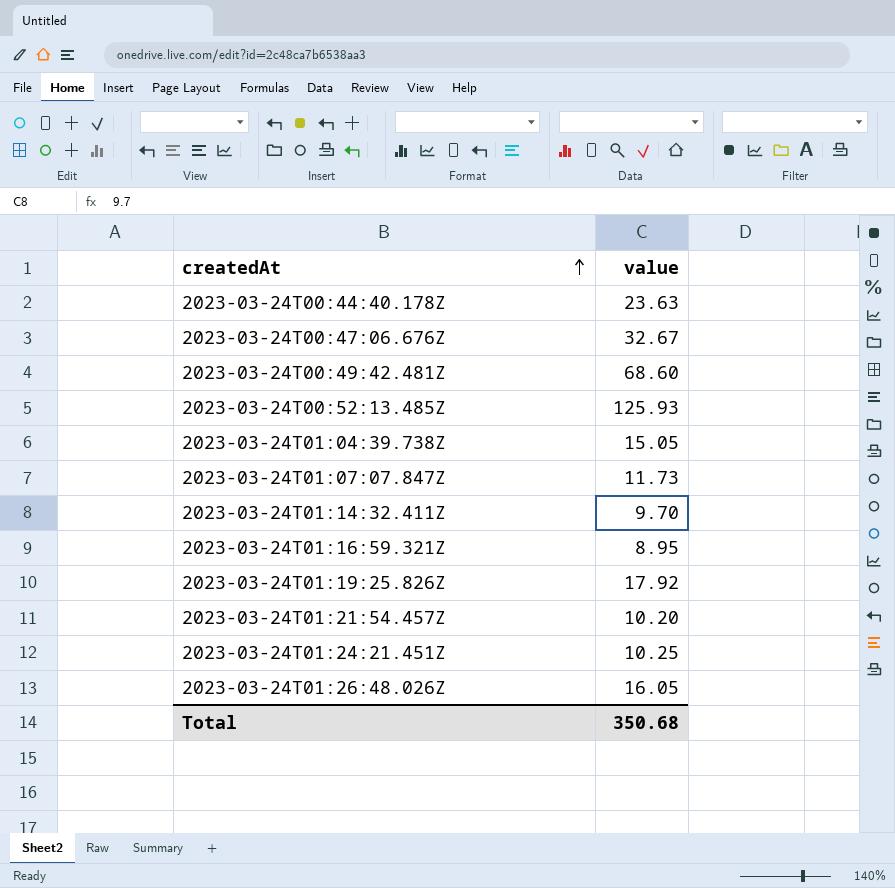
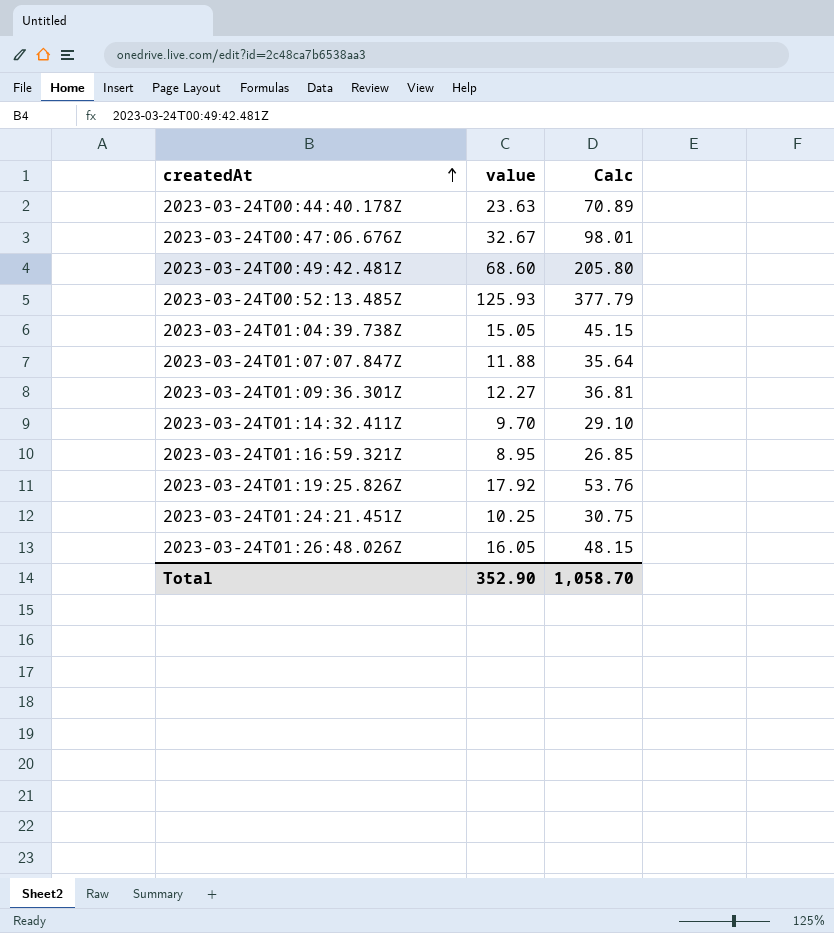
column Calc | formula: none -> [value] * 3
row 2023-03-24T01:21:54.457Z: 10.20 -> none
2023-03-24T01:07:07.847Z | value: 11.73 -> 11.88
row 2023-03-24T01:09:36.301Z: none -> 12.27 | 36.81
Total | value: 350.68 -> 352.90

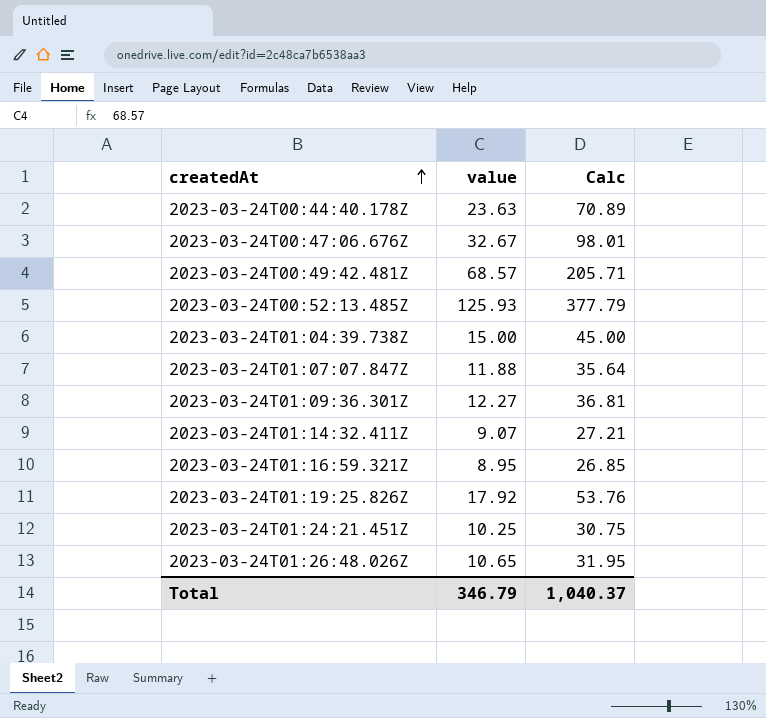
2023-03-24T00:49:42.481Z | value: 68.60 -> 68.57
2023-03-24T00:49:42.481Z | Calc: 205.80 -> 205.71
2023-03-24T01:04:39.738Z | value: 15.05 -> 15.00
2023-03-24T01:04:39.738Z | Calc: 45.15 -> 45.00
2023-03-24T01:14:32.411Z | value: 9.70 -> 9.07
2023-03-24T01:14:32.411Z | Calc: 29.10 -> 27.21
2023-03-24T01:26:48.026Z | value: 16.05 -> 10.65
2023-03-24T01:26:48.026Z | Calc: 48.15 -> 31.95
Total | value: 352.90 -> 346.79
Total | Calc: 1,058.70 -> 1,040.37

